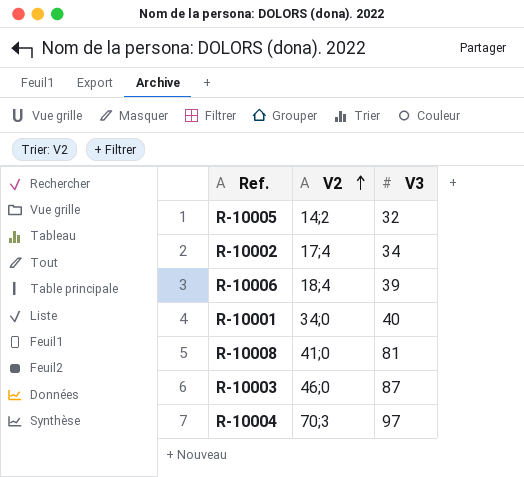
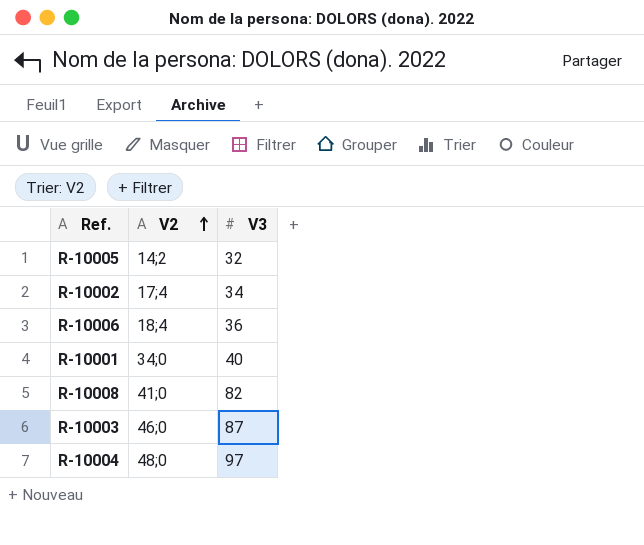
R-10006 | V3: 39 -> 36
R-10008 | V3: 81 -> 82
R-10004 | V2: 70;3 -> 48;0

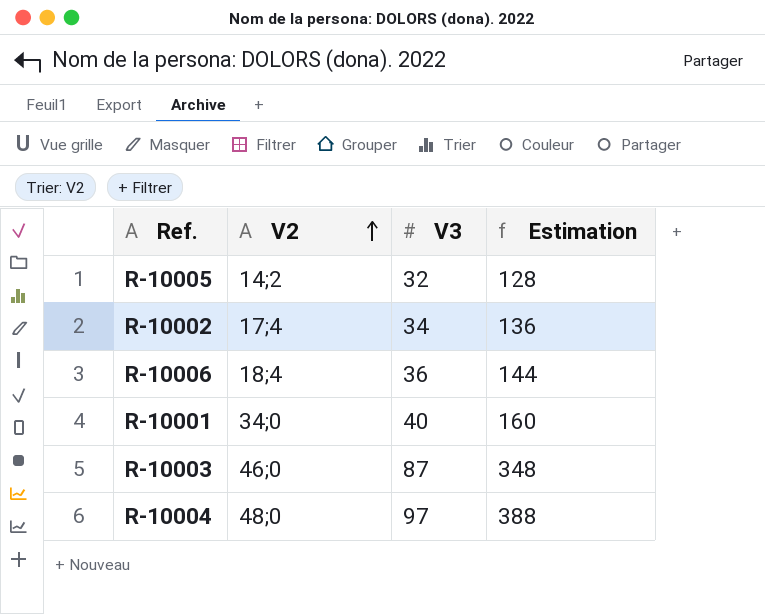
column Estimation | formula: none -> [V3] * 4
row R-10008: 41;0 | 82 -> none

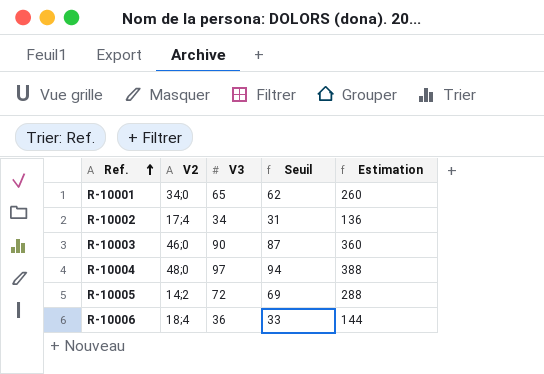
row order: V2 ascending -> Ref. ascending
column Seuil | formula: none -> [V3] - 3
R-10001 | V3: 40 -> 65
R-10001 | Estimation: 160 -> 260
R-10003 | V3: 87 -> 90
R-10003 | Estimation: 348 -> 360
R-10005 | V3: 32 -> 72
R-10005 | Estimation: 128 -> 288

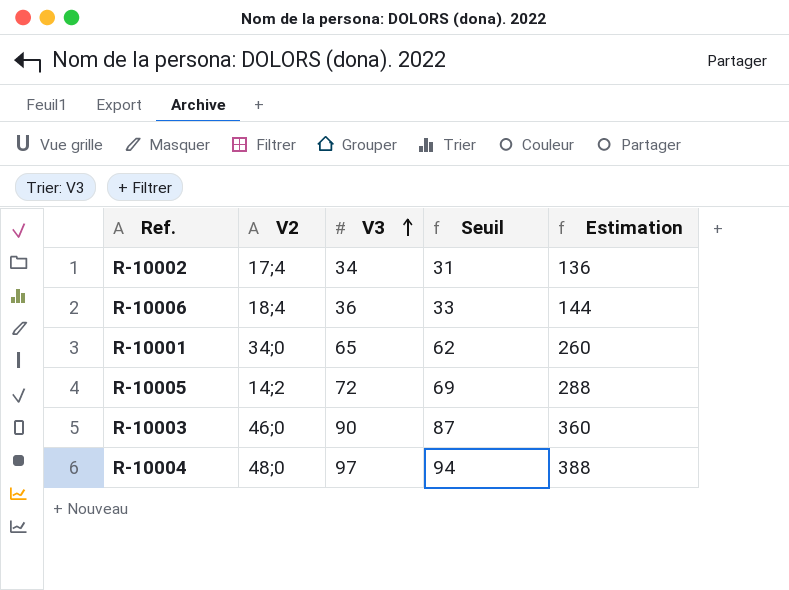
row order: Ref. ascending -> V3 ascending

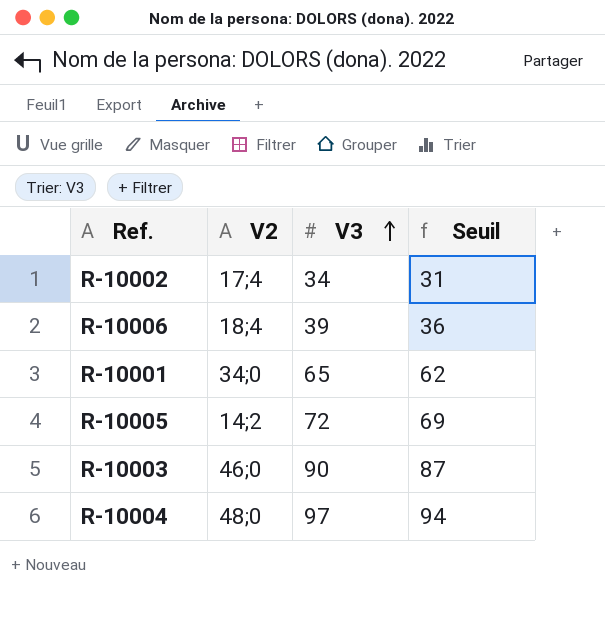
column Estimation | formula: [V3] * 4 -> none
R-10006 | V3: 36 -> 39
R-10006 | Seuil: 33 -> 36

